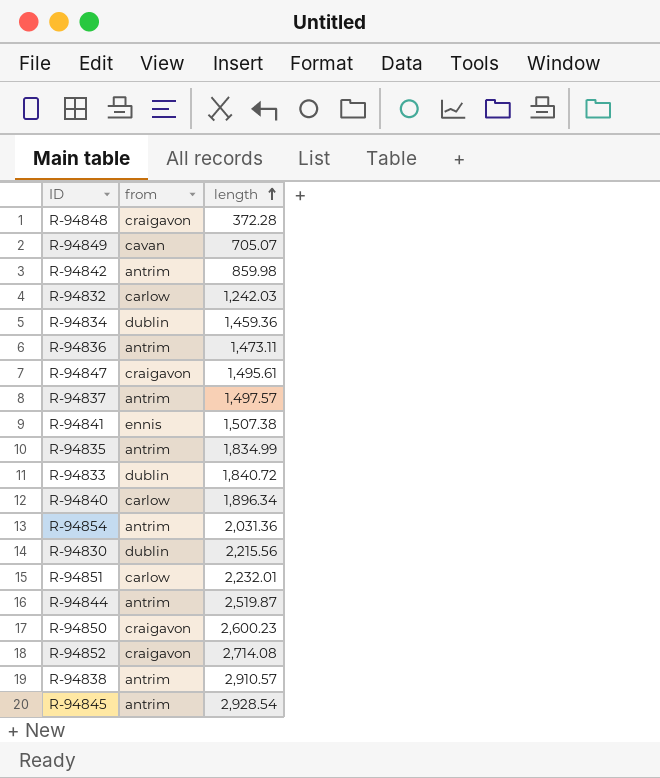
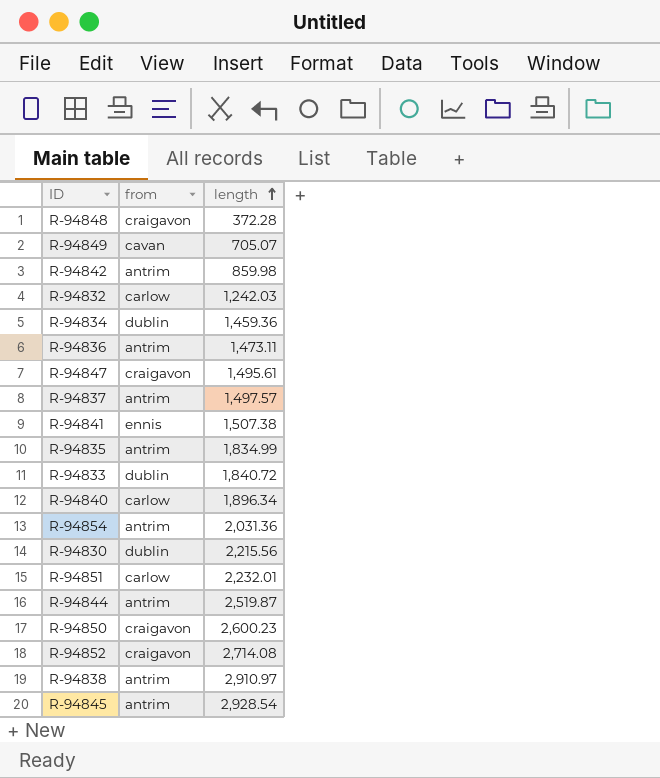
R-94838 | length: 2,910.57 -> 2,910.97

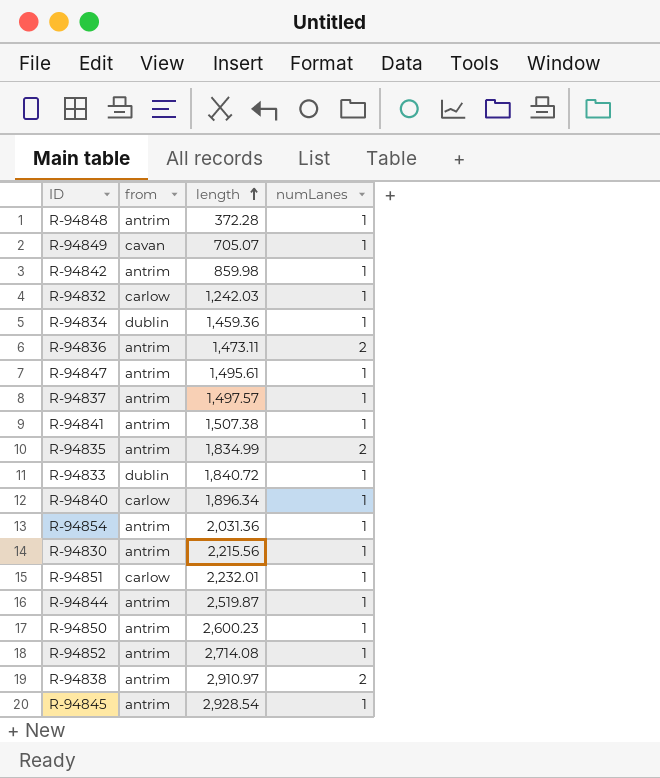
column numLanes | position: none -> 4
R-94848 | from: craigavon -> antrim
R-94847 | from: craigavon -> antrim
R-94841 | from: ennis -> antrim
R-94830 | from: dublin -> antrim
R-94850 | from: craigavon -> antrim
R-94852 | from: craigavon -> antrim

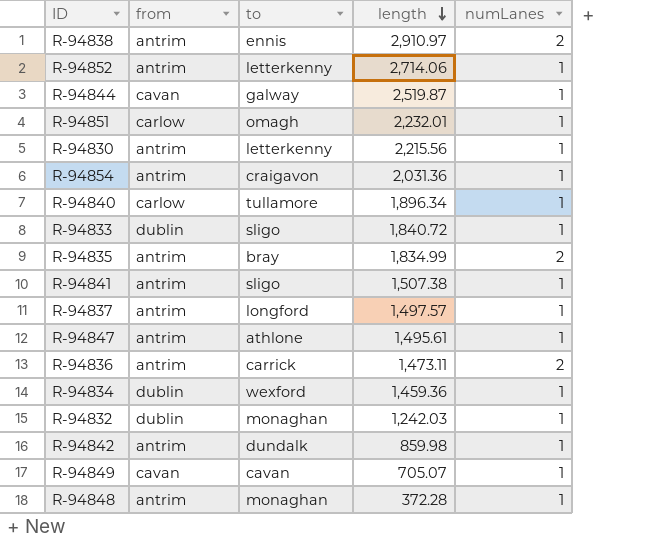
row order: length ascending -> length descending
column to | position: none -> 3
row R-94850: antrim | 2,600.23 | 1 -> none
row R-94845: antrim | 2,928.54 | 1 -> none
R-94852 | length: 2,714.08 -> 2,714.06
R-94844 | from: antrim -> cavan
R-94832 | from: carlow -> dublin

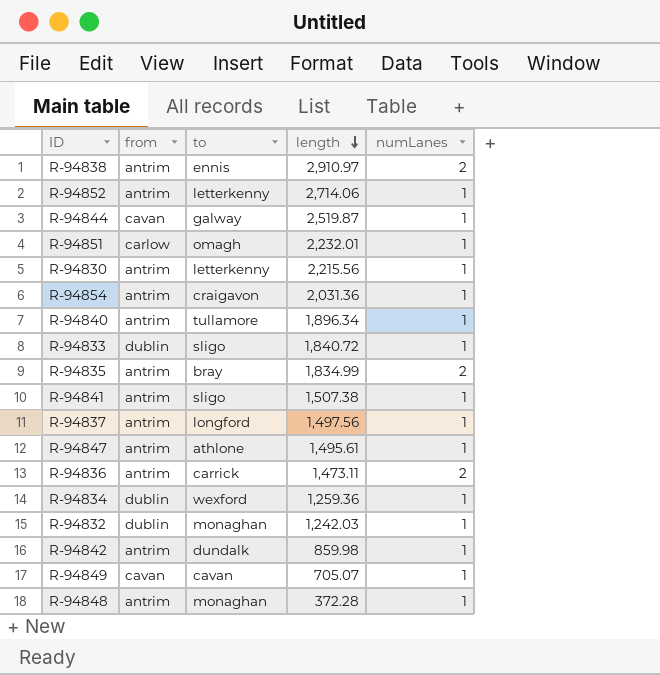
R-94840 | from: carlow -> antrim
R-94837 | length: 1,497.57 -> 1,497.56
R-94834 | length: 1,459.36 -> 1,259.36

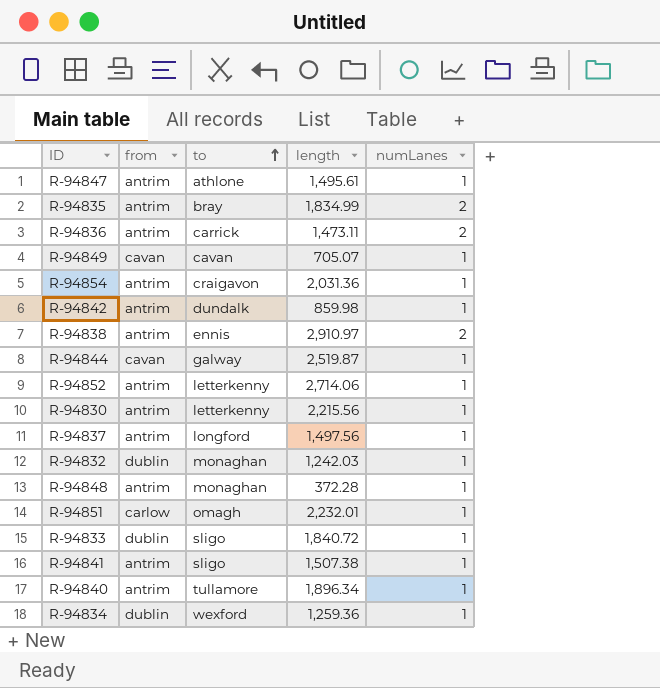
row order: length descending -> to ascending

